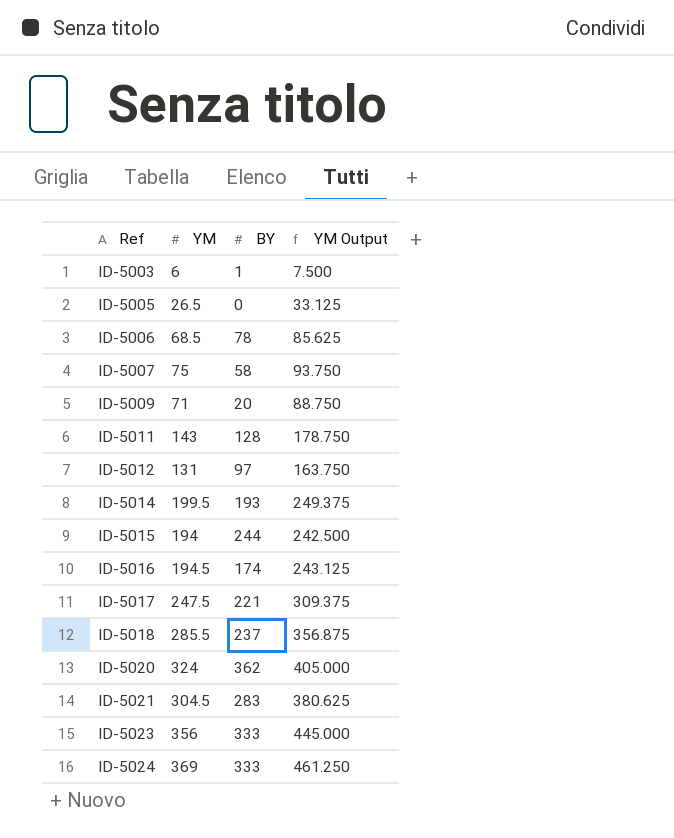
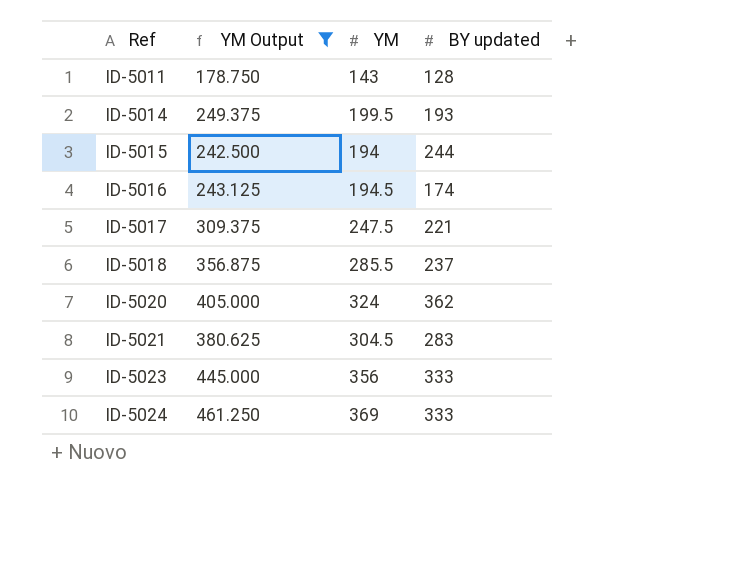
filter: none -> YM Output >= 178.750
column YM Output | position: 4 -> 2
column name: BY -> BY updated

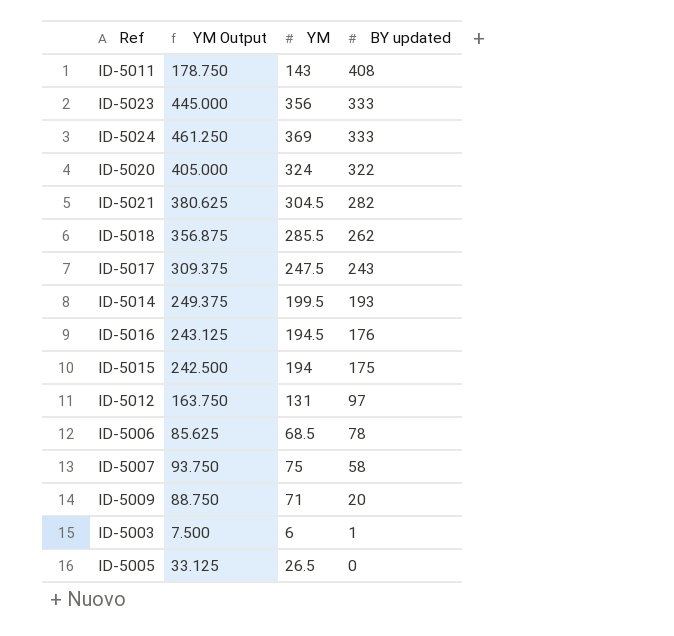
filter: YM Output >= 178.750 -> none
row order: Ref ascending -> BY updated descending
ID-5011 | BY updated: 128 -> 408
ID-5020 | BY updated: 362 -> 322
ID-5021 | BY updated: 283 -> 282
ID-5018 | BY updated: 237 -> 262
ID-5017 | BY updated: 221 -> 243
ID-5016 | BY updated: 174 -> 176
ID-5015 | BY updated: 244 -> 175

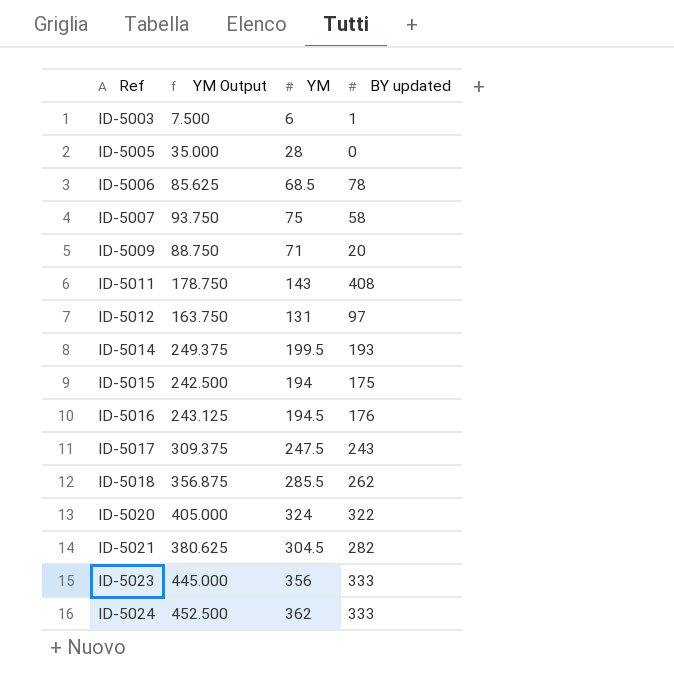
row order: BY updated descending -> Ref ascending
ID-5005 | YM Output: 33.125 -> 35.000
ID-5005 | YM: 26.5 -> 28
ID-5024 | YM Output: 461.250 -> 452.500
ID-5024 | YM: 369 -> 362

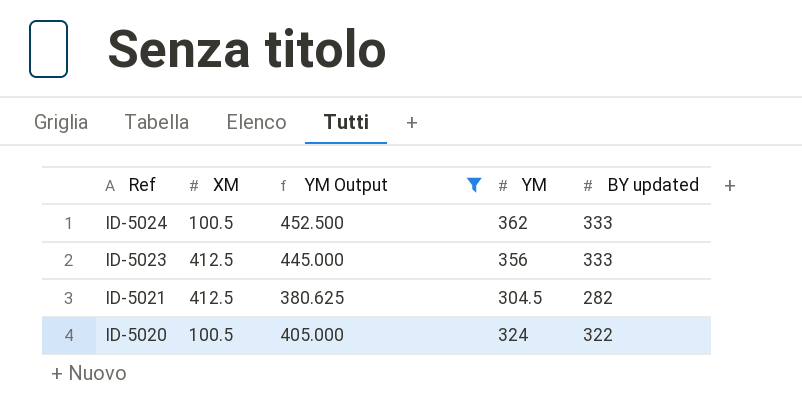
filter: none -> YM Output >= 380.625
row order: Ref ascending -> Ref descending
column XM | position: none -> 2

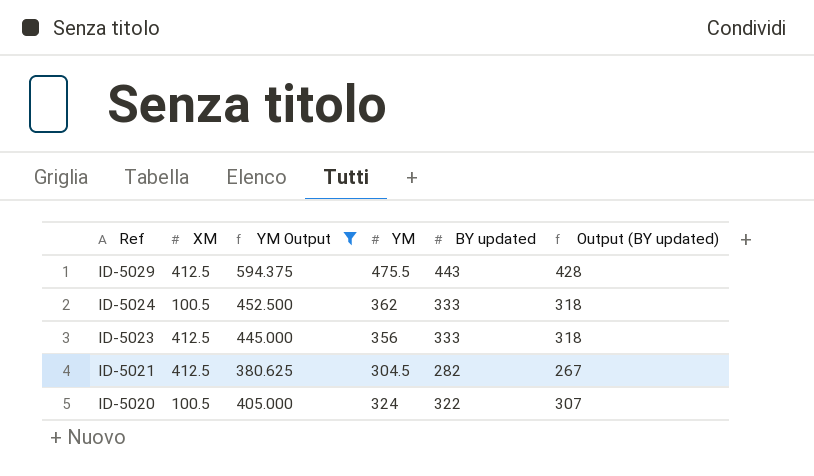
column Output (BY updated) | formula: none -> [BY updated] - 15
row ID-5029: none -> 412.5 | 594.375 | 475.5 | 443 | 428

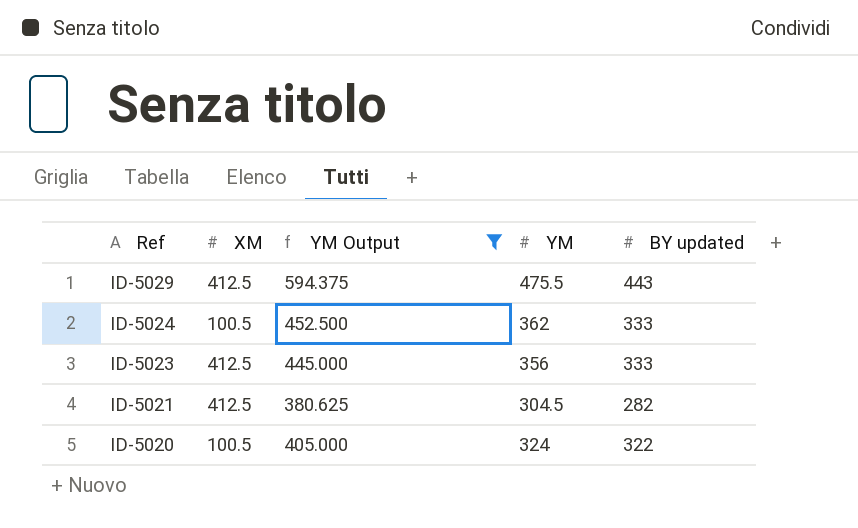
column Output (BY updated) | formula: [BY updated] - 15 -> none

